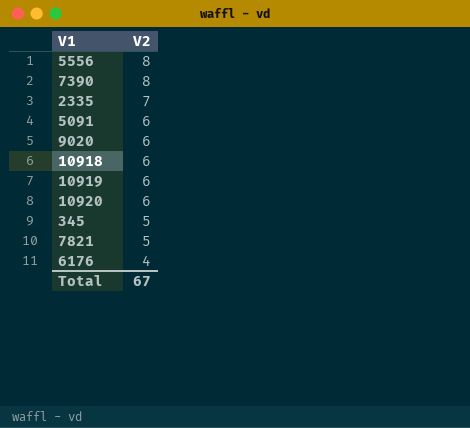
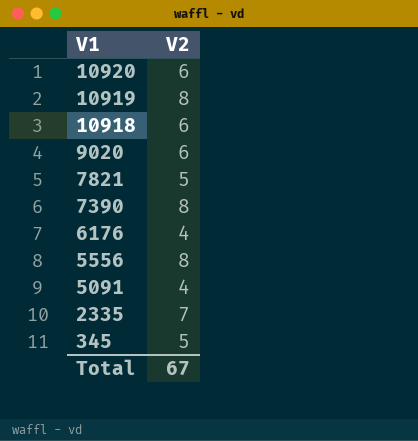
row order: V2 descending -> V1 descending
10919 | V2: 6 -> 8
5091 | V2: 6 -> 4

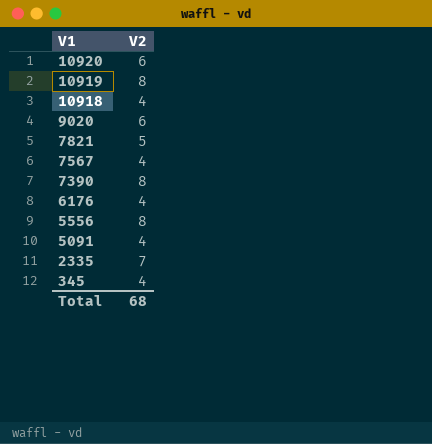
10918 | V2: 6 -> 4
row 7567: none -> 4
345 | V2: 5 -> 4
Total | V2: 67 -> 68

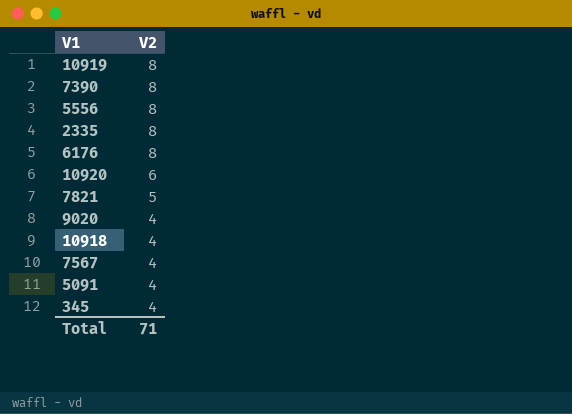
row order: V1 descending -> V2 descending
2335 | V2: 7 -> 8
6176 | V2: 4 -> 8
9020 | V2: 6 -> 4
Total | V2: 68 -> 71

